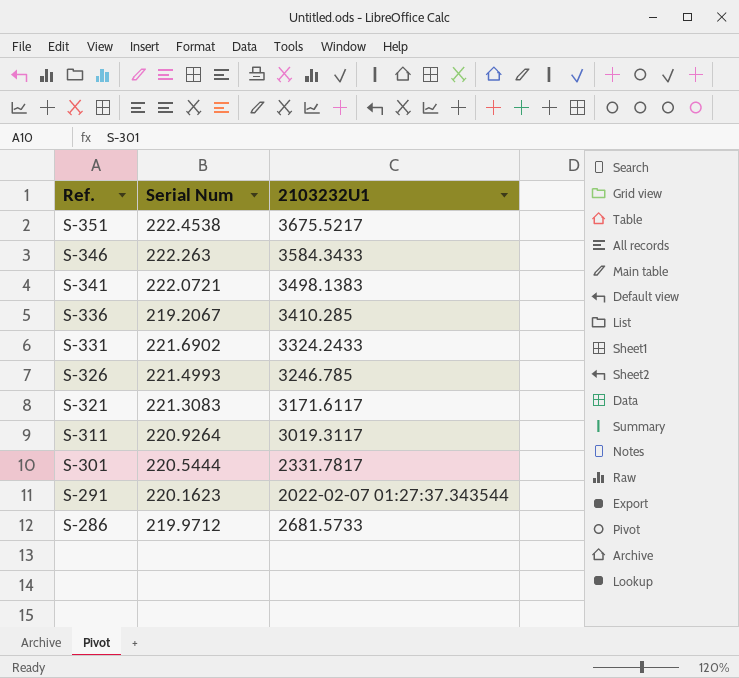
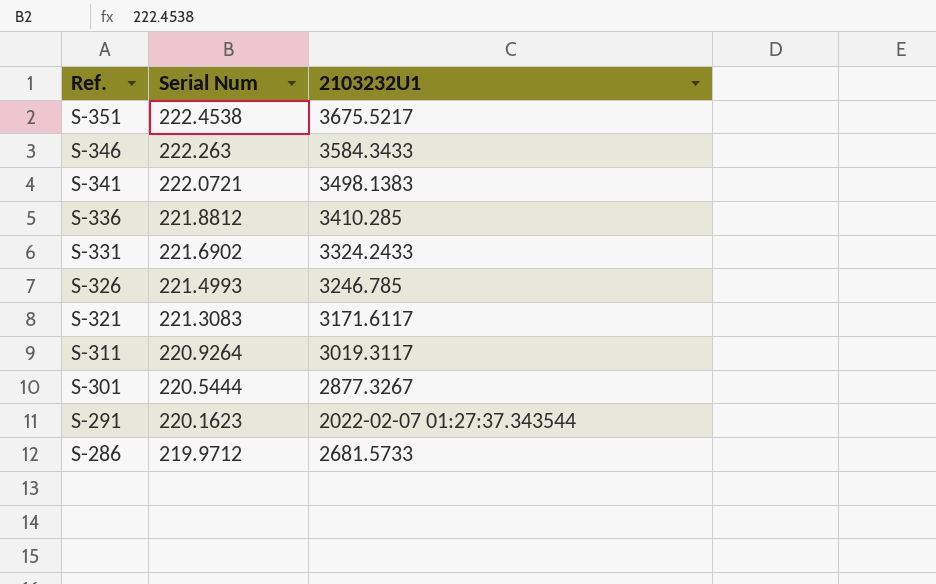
S-336 | Serial Num: 219.2067 -> 221.8812
S-301 | 2103232U1: 2331.7817 -> 2877.3267

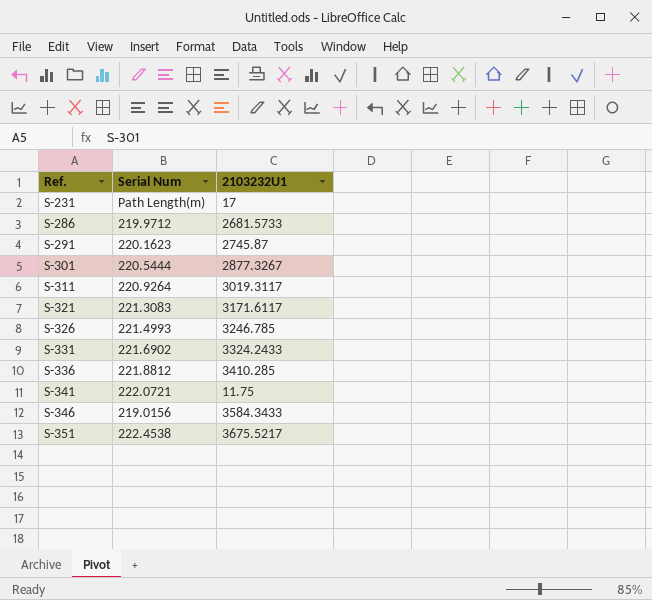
row order: Ref. descending -> Ref. ascending
row S-231: none -> Path Length(m) | 17
S-291 | 2103232U1: 2022-02-07 01:27:37.343544 -> 2745.87
S-341 | 2103232U1: 3498.1383 -> 11.75
S-346 | Serial Num: 222.263 -> 219.0156

